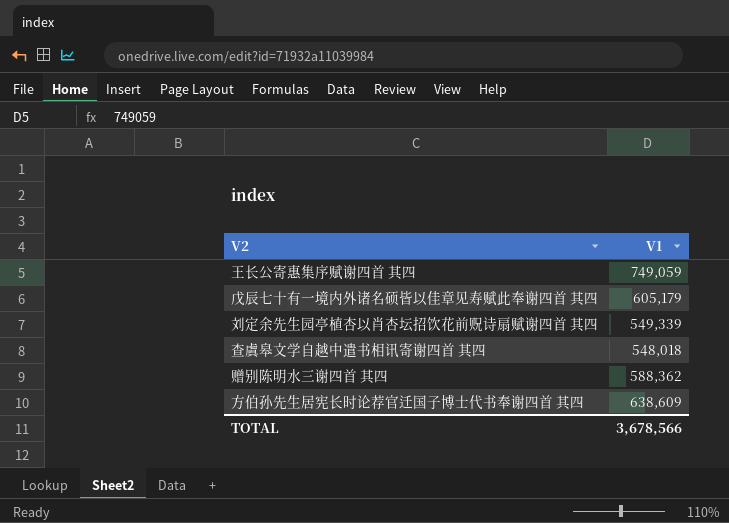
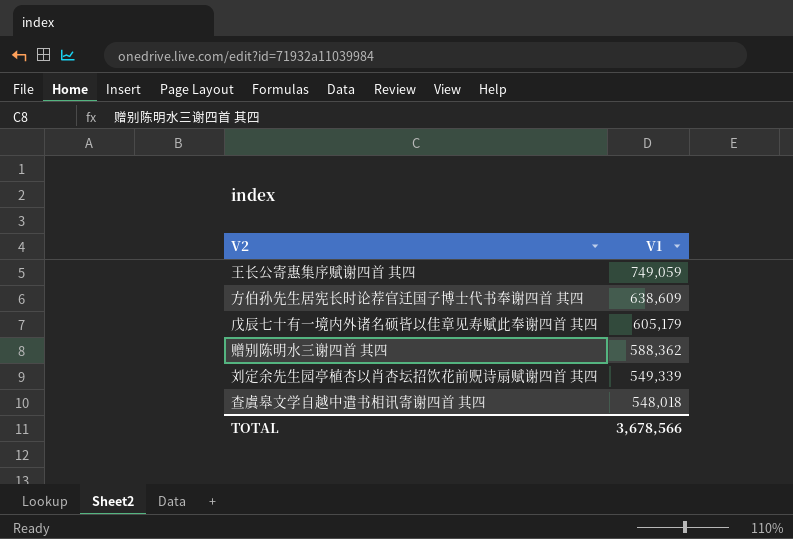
row order: none -> V1 descending

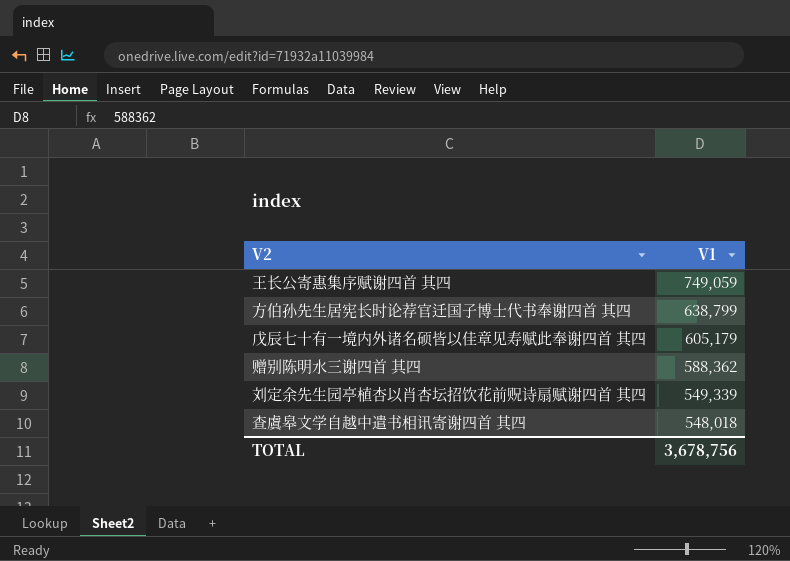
方伯孙先生居宪长时论荐官迁国子博士代书奉谢四首 其四 | V1: 638,609 -> 638,799
TOTAL | V1: 3,678,566 -> 3,678,756

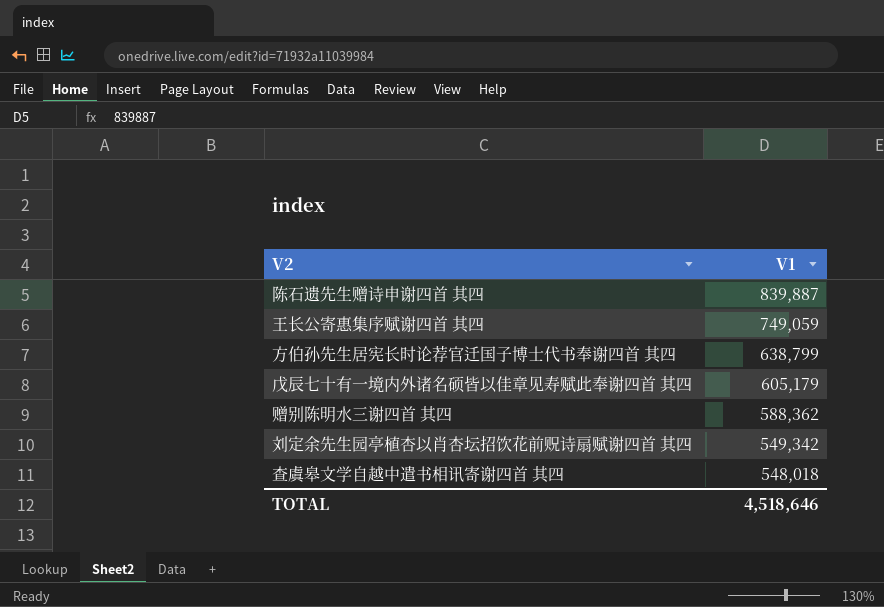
row 陈石遗先生赠诗申谢四首 其四: none -> 839,887
刘定余先生园亭植杏以肖杏坛招饮花前贶诗扇赋谢四首 其四 | V1: 549,339 -> 549,342
TOTAL | V1: 3,678,756 -> 4,518,646

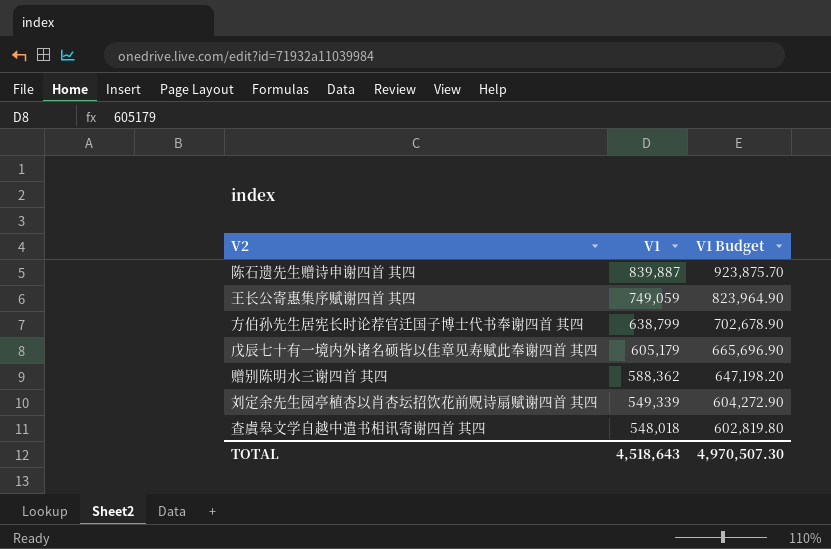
column V1 Budget | formula: none -> [V1] * 1.1
刘定余先生园亭植杏以肖杏坛招饮花前贶诗扇赋谢四首 其四 | V1: 549,342 -> 549,339
TOTAL | V1: 4,518,646 -> 4,518,643

